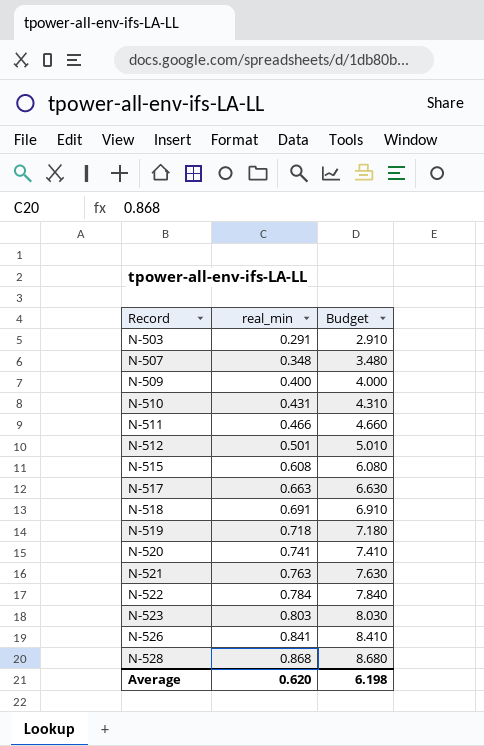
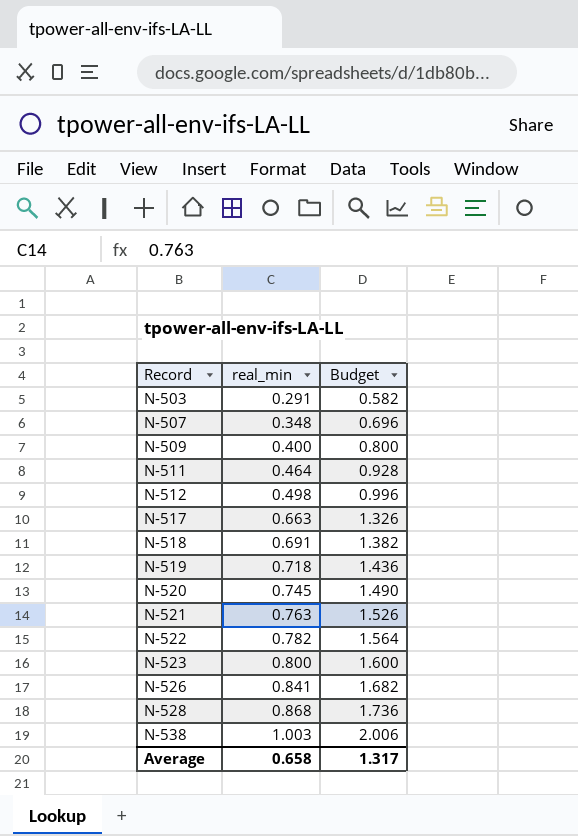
column Budget | formula: [real_min] * 10 -> [real_min] * 2
row N-510: 0.431 | 4.310 -> none
row N-515: 0.608 | 6.080 -> none
N-511 | real_min: 0.466 -> 0.464
N-512 | real_min: 0.501 -> 0.498
N-520 | real_min: 0.741 -> 0.745
N-522 | real_min: 0.784 -> 0.782
N-523 | real_min: 0.803 -> 0.800
row N-538: none -> 1.003 | 2.006
Average | real_min: 0.620 -> 0.658
Average | Budget: 6.198 -> 1.317

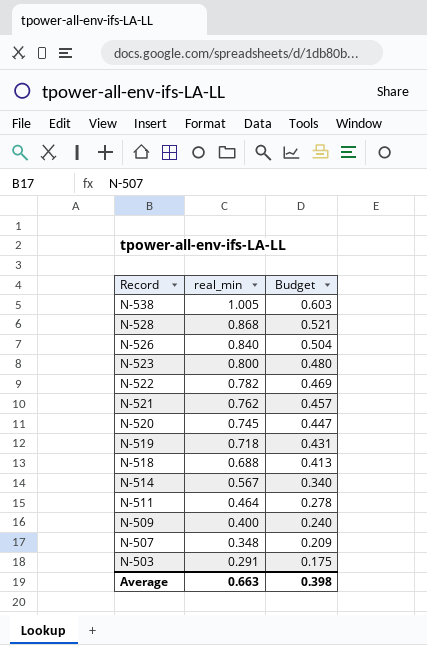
row order: Record ascending -> Record descending
column Budget | formula: [real_min] * 2 -> [real_min] * 0.6
row N-512: 0.498 | 0.996 -> none
row N-517: 0.663 | 1.326 -> none
N-538 | real_min: 1.003 -> 1.005
N-526 | real_min: 0.841 -> 0.840
N-521 | real_min: 0.763 -> 0.762
N-518 | real_min: 0.691 -> 0.688
row N-514: none -> 0.567 | 0.340
Average | real_min: 0.658 -> 0.663
Average | Budget: 1.317 -> 0.398

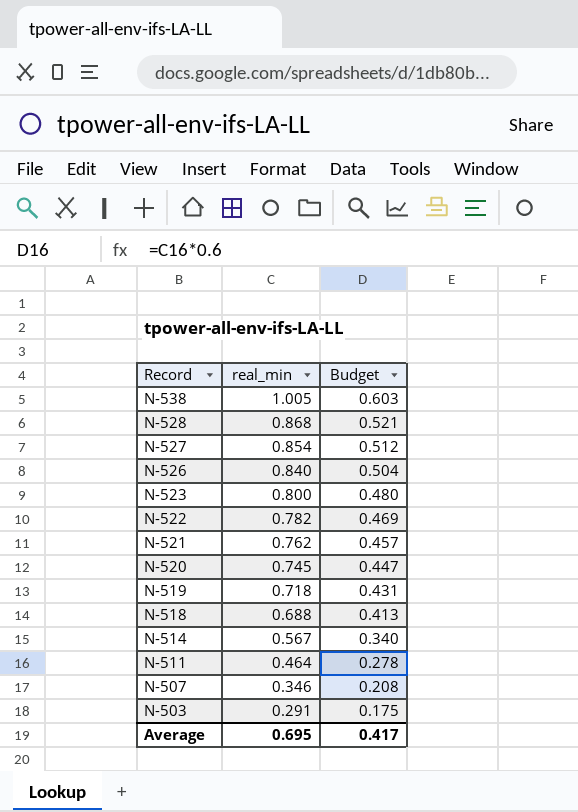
row N-509: 0.400 | 0.240 -> none
row N-527: none -> 0.854 | 0.512
N-507 | real_min: 0.348 -> 0.346
N-507 | Budget: 0.209 -> 0.208
Average | real_min: 0.663 -> 0.695
Average | Budget: 0.398 -> 0.417

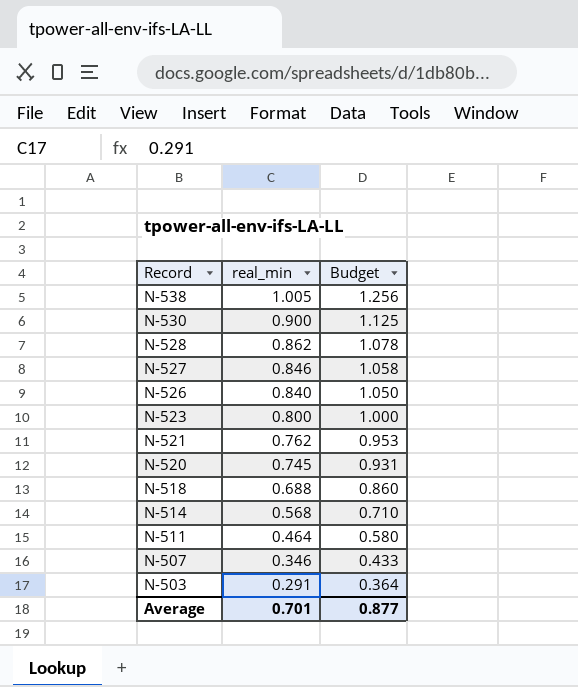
column Budget | formula: [real_min] * 0.6 -> [real_min] * 1.25
row N-522: 0.782 | 0.469 -> none
row N-519: 0.718 | 0.431 -> none
row N-530: none -> 0.900 | 1.125
N-528 | real_min: 0.868 -> 0.862
N-527 | real_min: 0.854 -> 0.846
N-514 | real_min: 0.567 -> 0.568
Average | real_min: 0.695 -> 0.701
Average | Budget: 0.417 -> 0.877

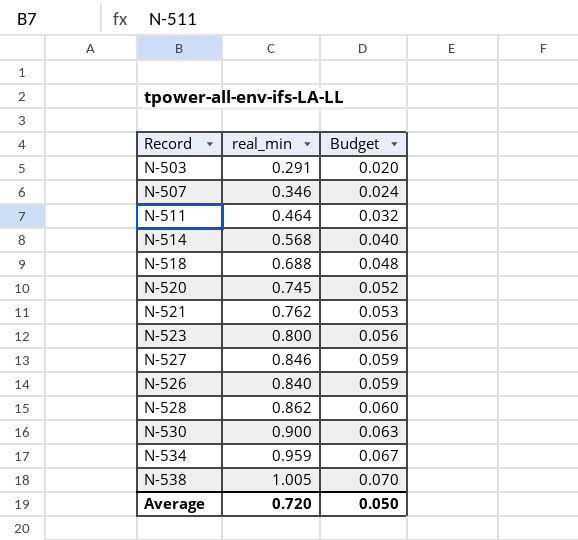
row order: Record descending -> Budget ascending
column Budget | formula: [real_min] * 1.25 -> [real_min] * 0.07
row N-534: none -> 0.959 | 0.067
Average | real_min: 0.701 -> 0.720
Average | Budget: 0.877 -> 0.050

